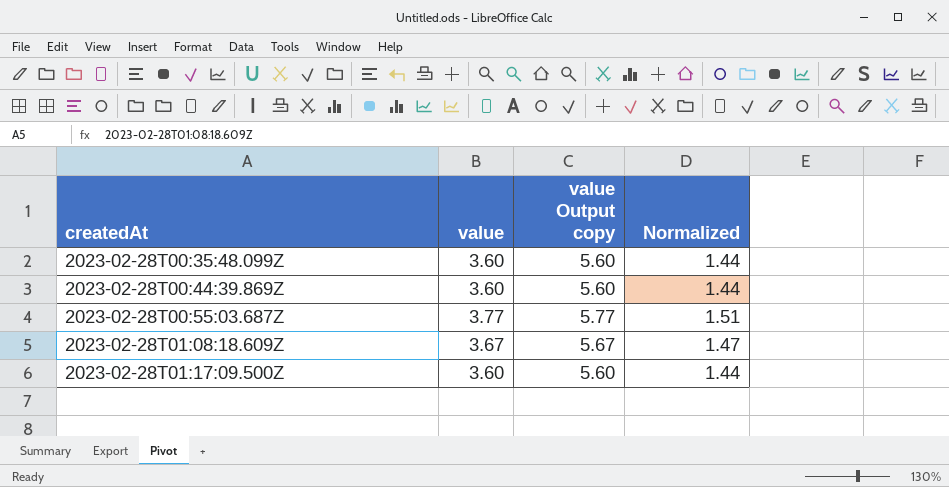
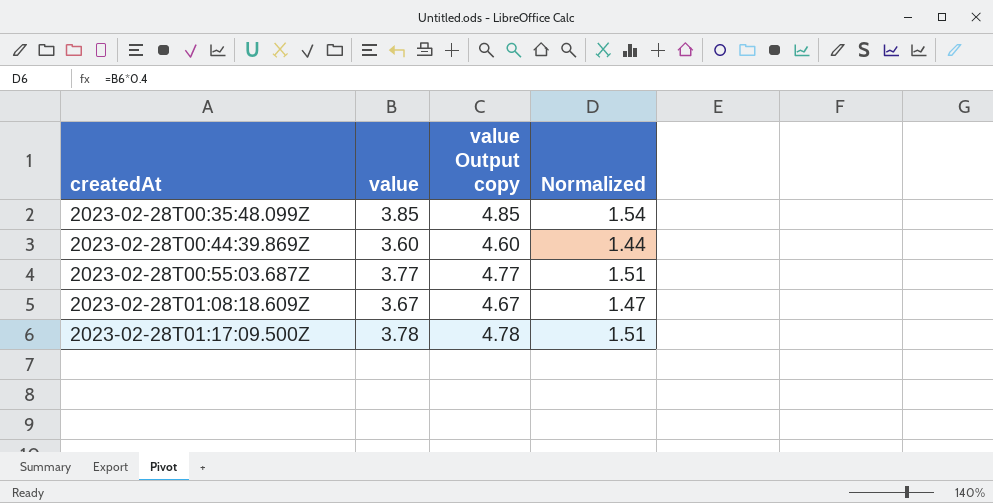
column value Output copy | formula: [value] + 2 -> [value] + 1
2023-02-28T00:35:48.099Z | value: 3.60 -> 3.85
2023-02-28T00:35:48.099Z | Normalized: 1.44 -> 1.54
2023-02-28T01:17:09.500Z | value: 3.60 -> 3.78
2023-02-28T01:17:09.500Z | Normalized: 1.44 -> 1.51

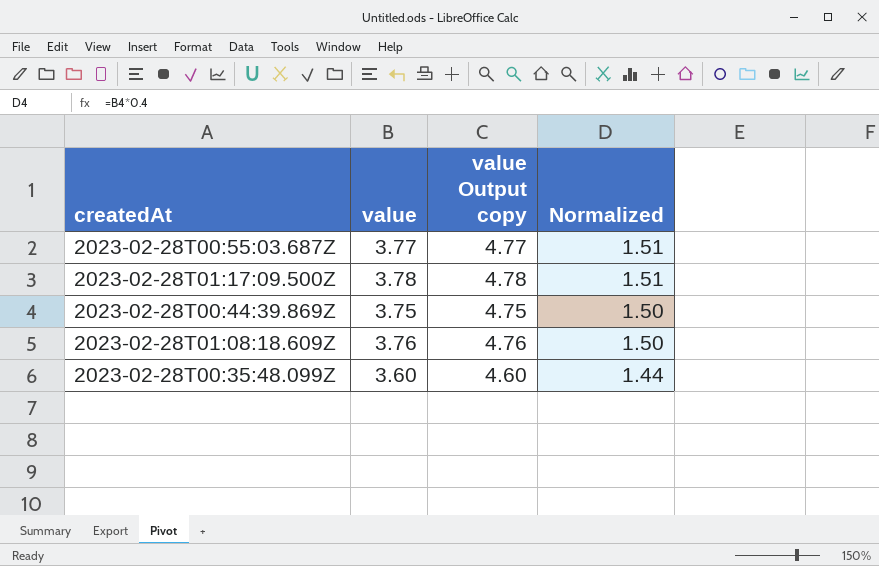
row order: createdAt ascending -> Normalized descending
2023-02-28T00:44:39.869Z | value: 3.60 -> 3.75
2023-02-28T00:44:39.869Z | value Output copy: 4.60 -> 4.75
2023-02-28T00:44:39.869Z | Normalized: 1.44 -> 1.50
2023-02-28T01:08:18.609Z | value: 3.67 -> 3.76
2023-02-28T01:08:18.609Z | value Output copy: 4.67 -> 4.76
2023-02-28T01:08:18.609Z | Normalized: 1.47 -> 1.50
2023-02-28T00:35:48.099Z | value: 3.85 -> 3.60
2023-02-28T00:35:48.099Z | value Output copy: 4.85 -> 4.60
2023-02-28T00:35:48.099Z | Normalized: 1.54 -> 1.44

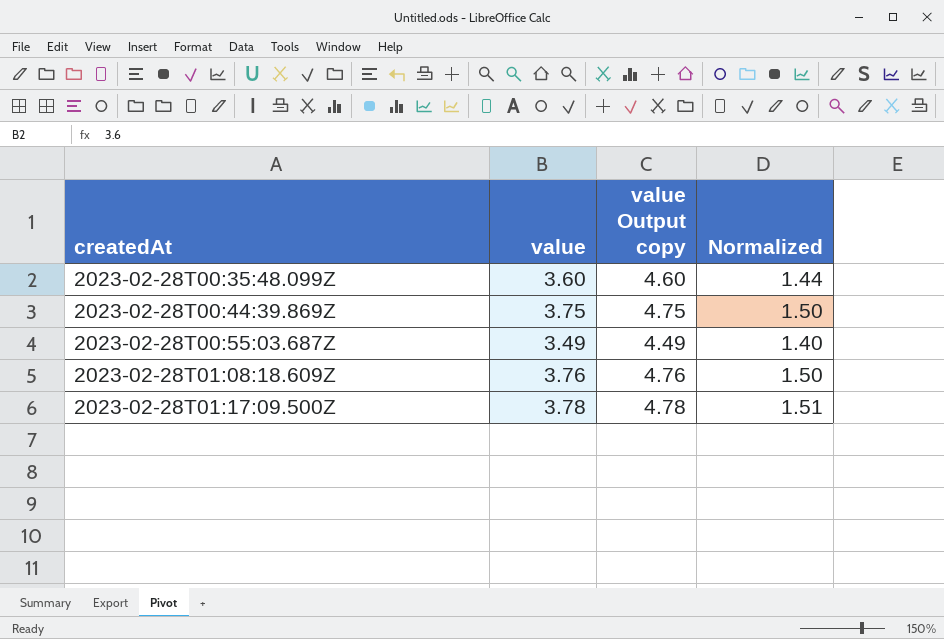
row order: Normalized descending -> createdAt ascending
2023-02-28T00:55:03.687Z | value: 3.77 -> 3.49
2023-02-28T00:55:03.687Z | value Output copy: 4.77 -> 4.49
2023-02-28T00:55:03.687Z | Normalized: 1.51 -> 1.40

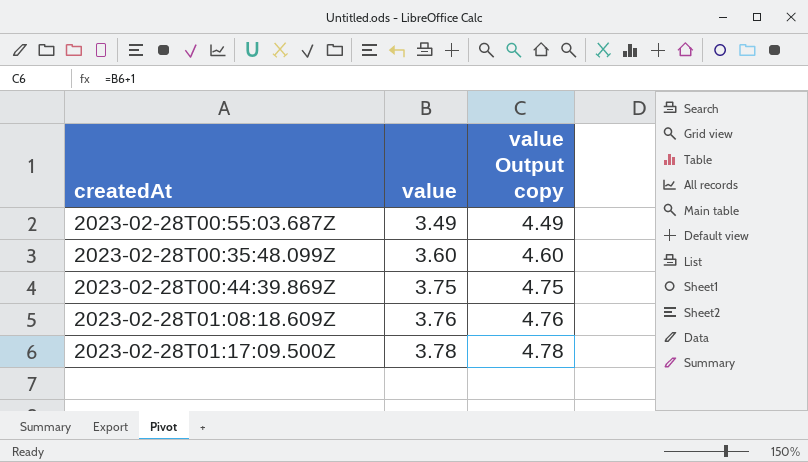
row order: createdAt ascending -> value ascending
column Normalized | formula: [value] * 0.4 -> none

